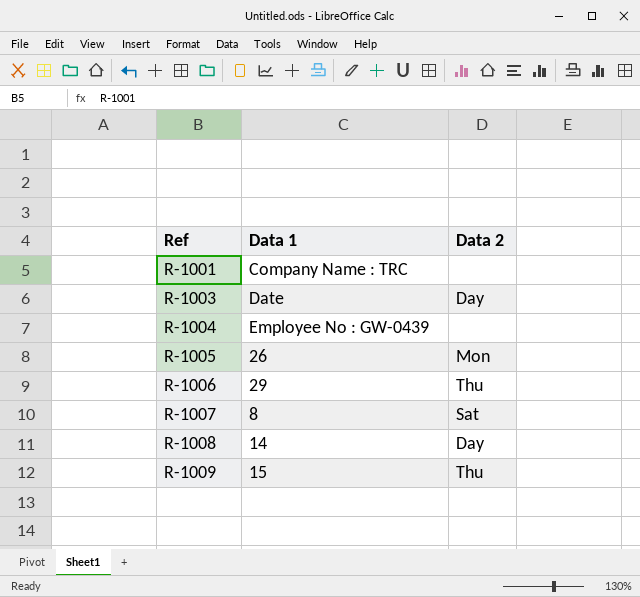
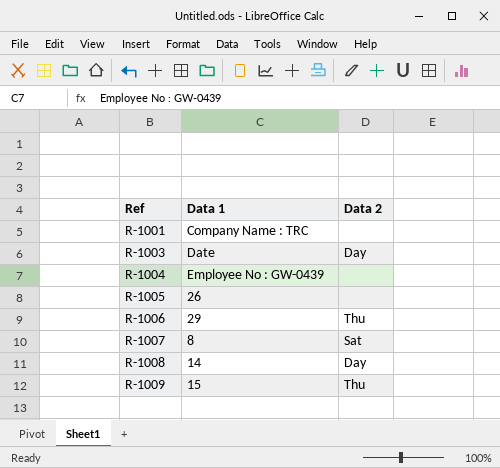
R-1005 | Data 2: Mon -> none

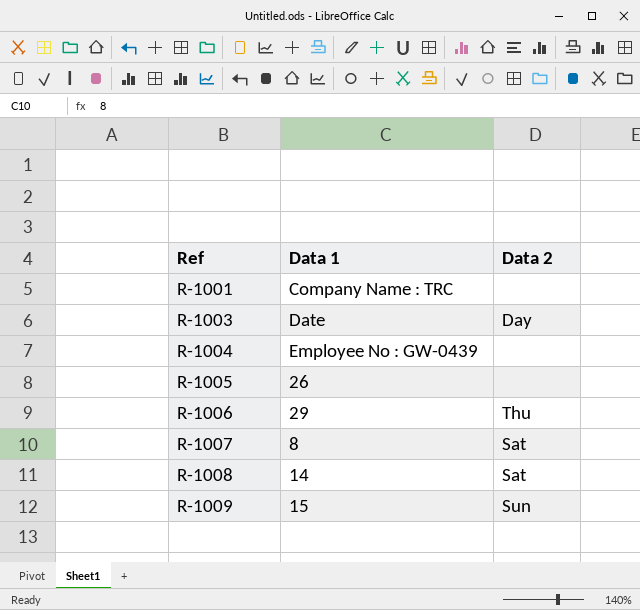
R-1008 | Data 2: Day -> Sat
R-1009 | Data 2: Thu -> Sun

